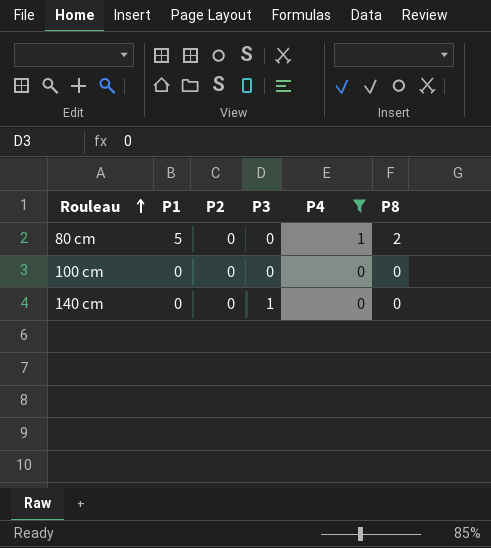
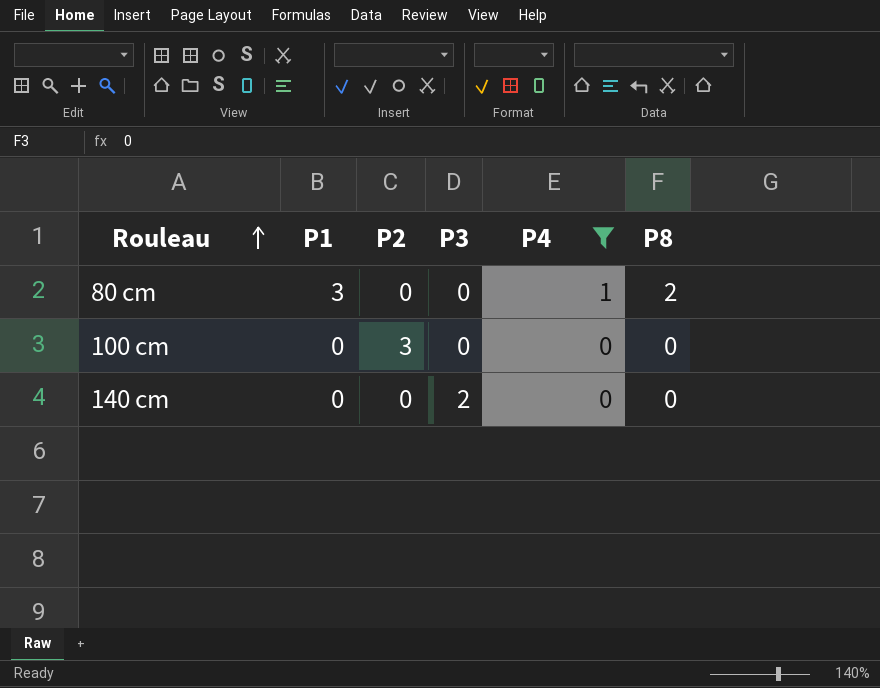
80 cm | P1: 5 -> 3
100 cm | P2: 0 -> 3
140 cm | P3: 1 -> 2

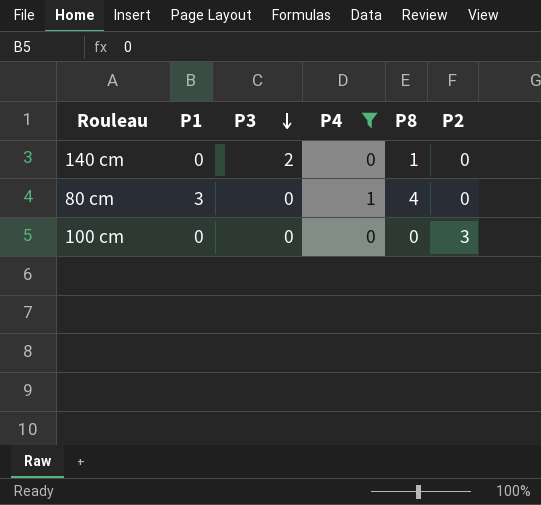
row order: Rouleau ascending -> P3 descending
column P2 | position: 3 -> 6
140 cm | P8: 0 -> 1
80 cm | P8: 2 -> 4

